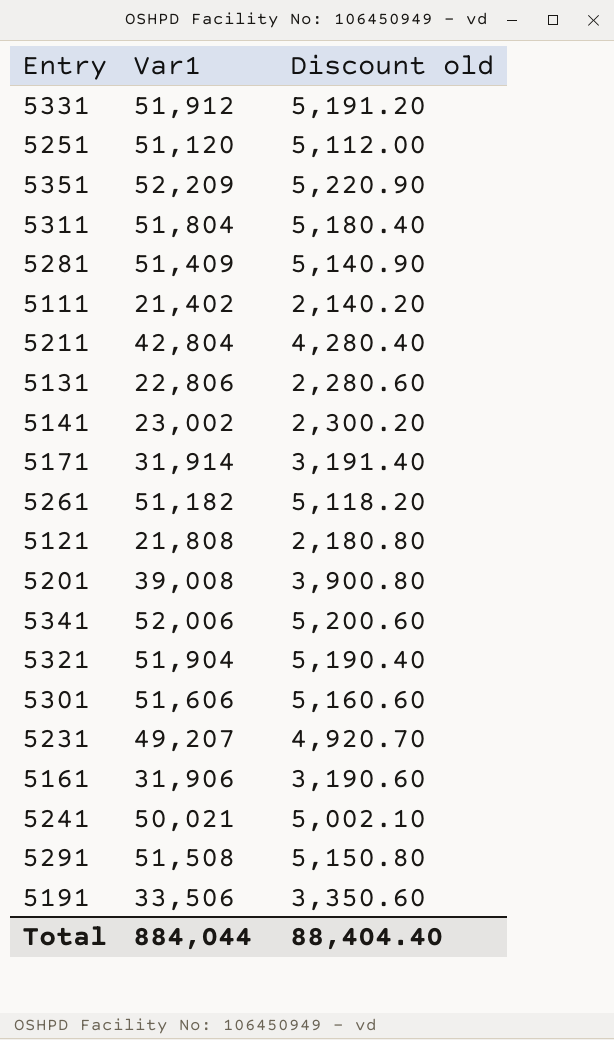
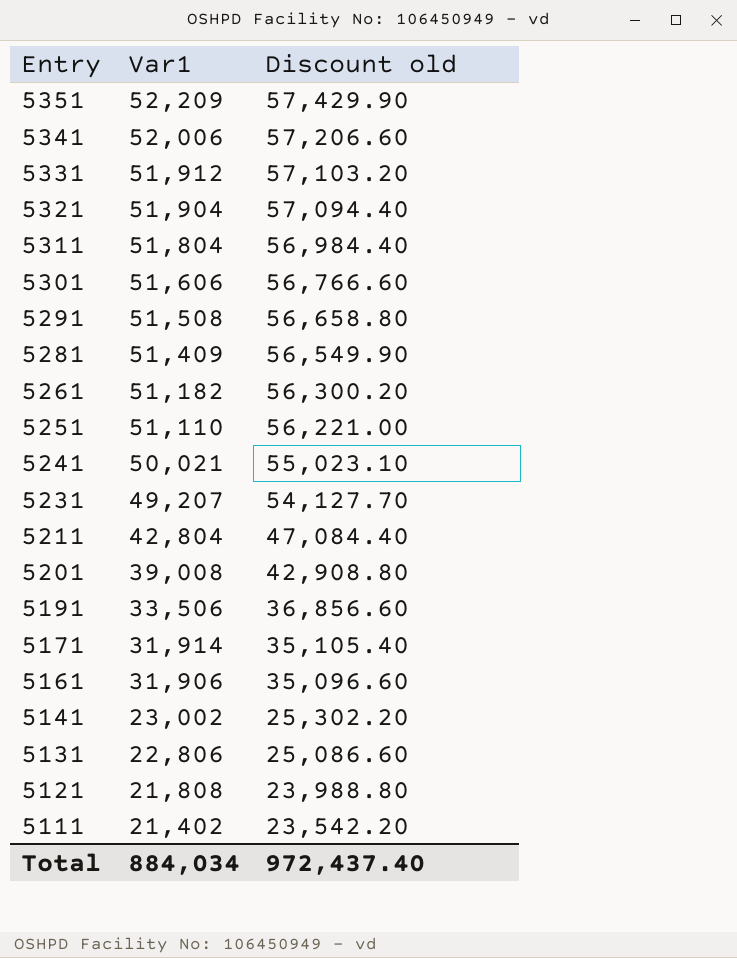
row order: none -> Entry descending
column Discount old | formula: [Var1] * 0.1 -> [Var1] * 1.1
5251 | Var1: 51,120 -> 51,110
Total | Var1: 884,044 -> 884,034
Total | Discount old: 88,404.40 -> 972,437.40

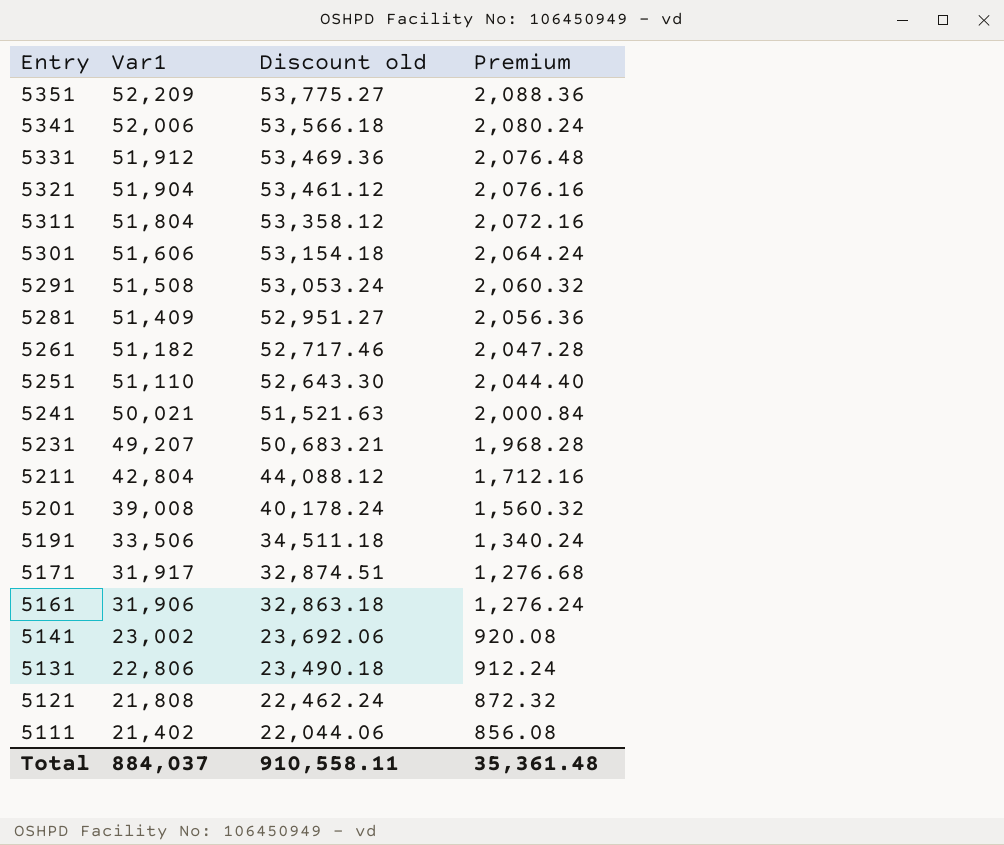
column Discount old | formula: [Var1] * 1.1 -> [Var1] * 1.03
column Premium | formula: none -> [Var1] * 0.04
5171 | Var1: 31,914 -> 31,917
Total | Var1: 884,034 -> 884,037
Total | Discount old: 972,437.40 -> 910,558.11

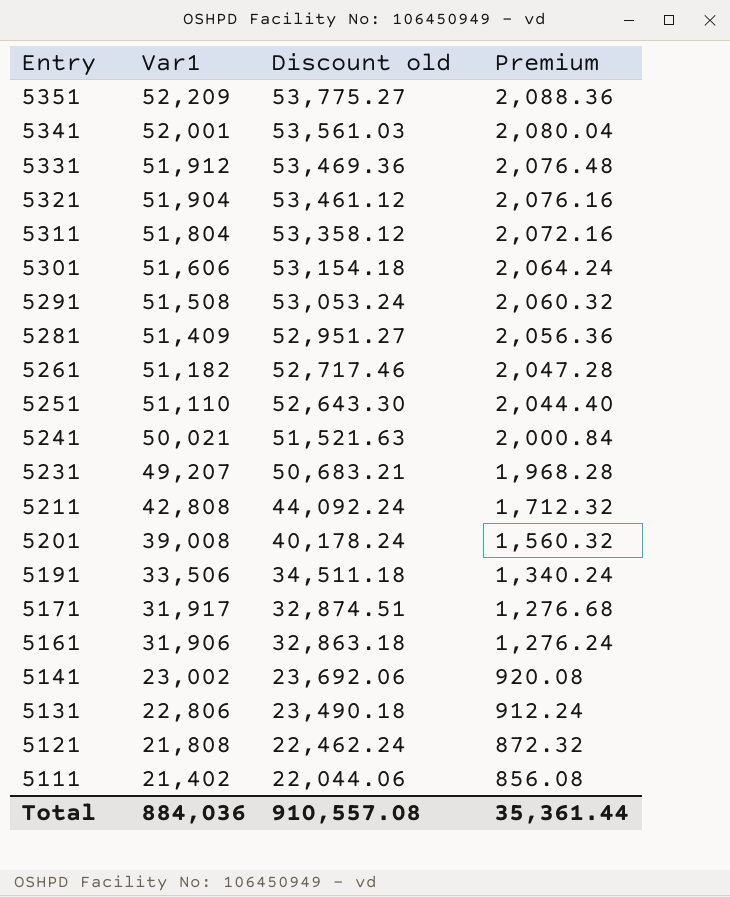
5341 | Var1: 52,006 -> 52,001
5341 | Discount old: 53,566.18 -> 53,561.03
5341 | Premium: 2,080.24 -> 2,080.04
5211 | Var1: 42,804 -> 42,808
5211 | Discount old: 44,088.12 -> 44,092.24
5211 | Premium: 1,712.16 -> 1,712.32
Total | Var1: 884,037 -> 884,036
Total | Discount old: 910,558.11 -> 910,557.08
Total | Premium: 35,361.48 -> 35,361.44

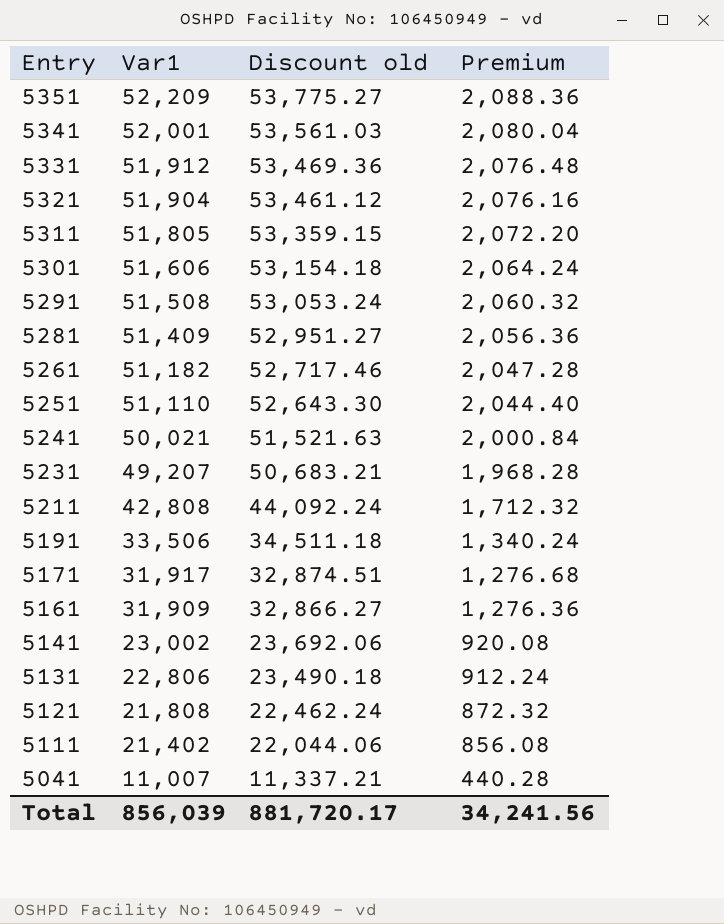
row 5201: 39,008 | 40,178.24 | 1,560.32 -> none
5311 | Var1: 51,804 -> 51,805
5311 | Discount old: 53,358.12 -> 53,359.15
5311 | Premium: 2,072.16 -> 2,072.20
5161 | Var1: 31,906 -> 31,909
5161 | Discount old: 32,863.18 -> 32,866.27
5161 | Premium: 1,276.24 -> 1,276.36
row 5041: none -> 11,007 | 11,337.21 | 440.28
Total | Var1: 884,036 -> 856,039
Total | Discount old: 910,557.08 -> 881,720.17
Total | Premium: 35,361.44 -> 34,241.56

